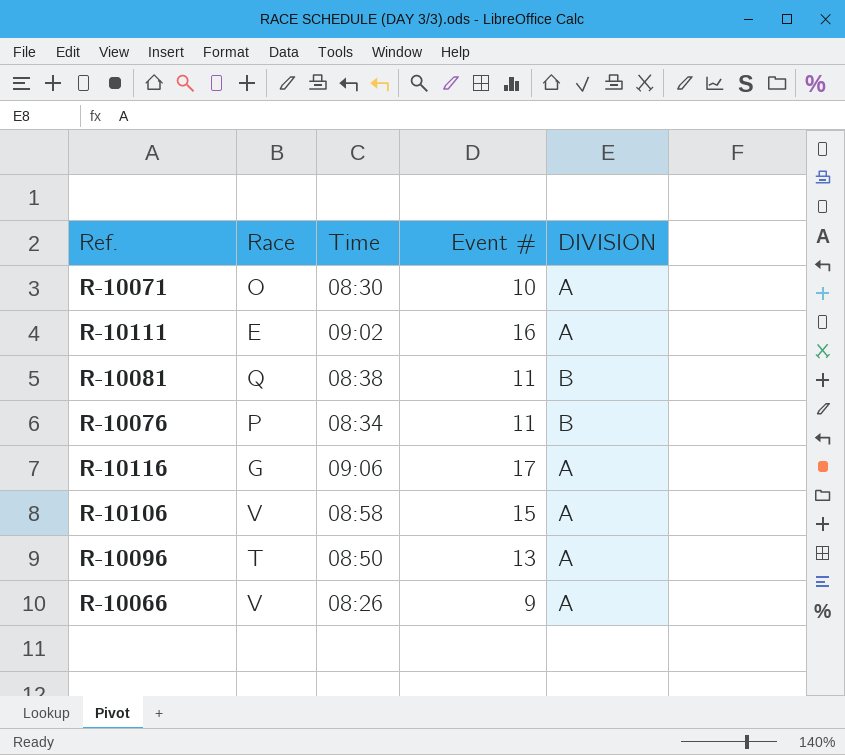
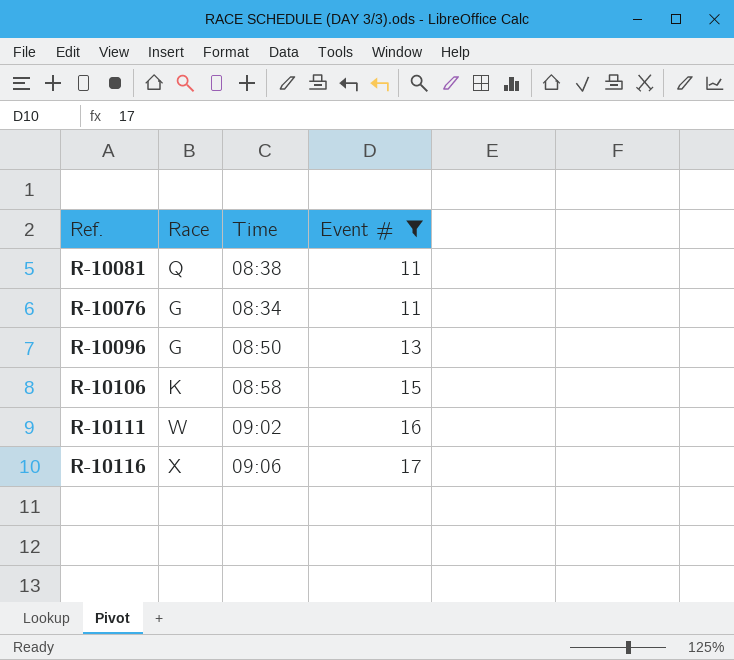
filter: none -> Event # >= 11
row order: none -> Event # ascending
column DIVISION | position: 5 -> none
R-10076 | Race: P -> G
R-10096 | Race: T -> G
R-10106 | Race: V -> K
R-10111 | Race: E -> W
R-10116 | Race: G -> X

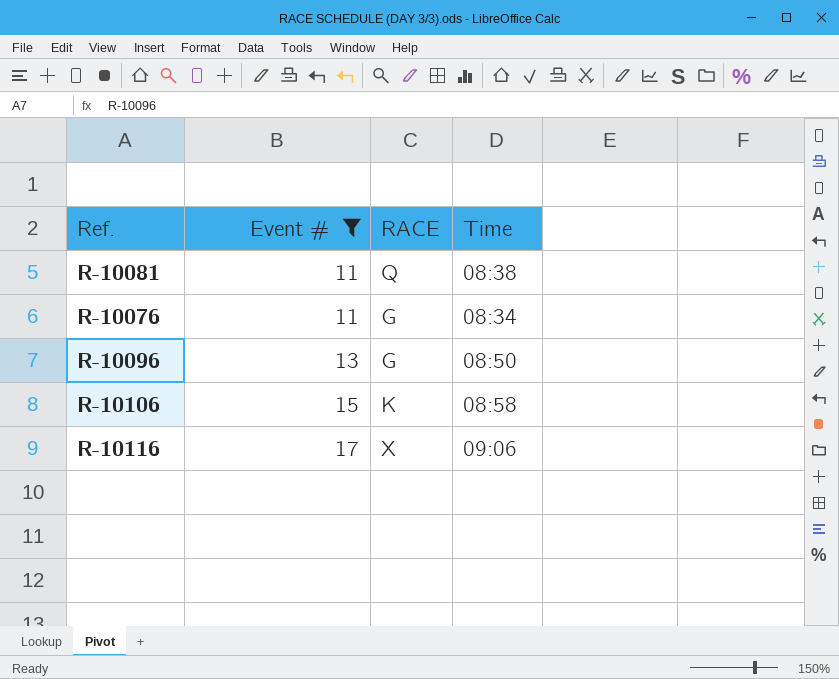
column Event # | position: 4 -> 2
column name: Race -> RACE
row R-10111: W | 09:02 | 16 -> none

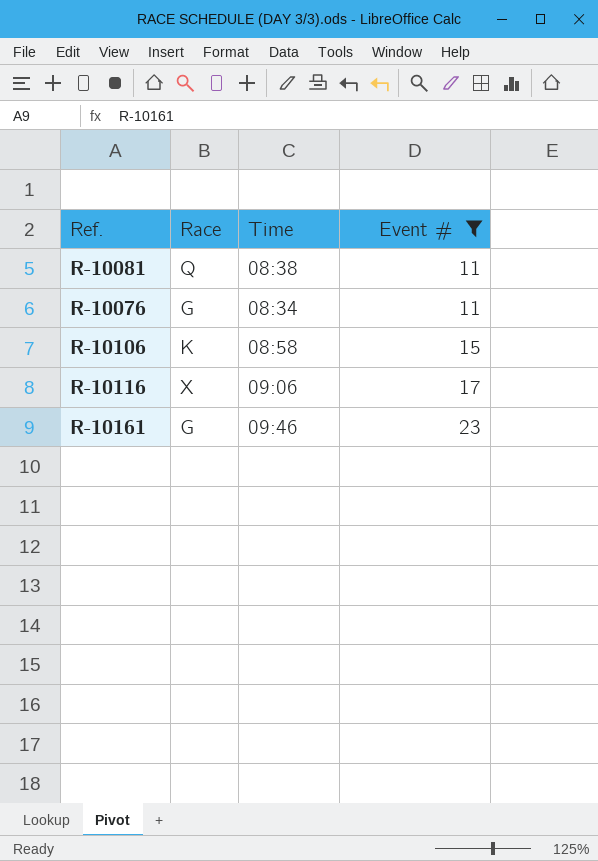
column name: RACE -> Race
column Event # | position: 2 -> 4
row R-10096: 13 | G | 08:50 -> none
row R-10161: none -> G | 09:46 | 23

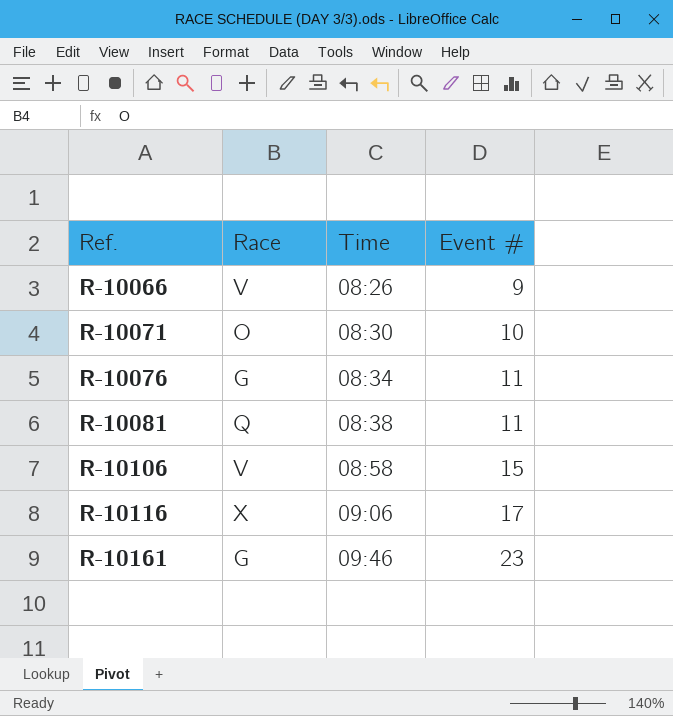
filter: Event # >= 11 -> none
row order: Event # ascending -> Ref. ascending
R-10106 | Race: K -> V

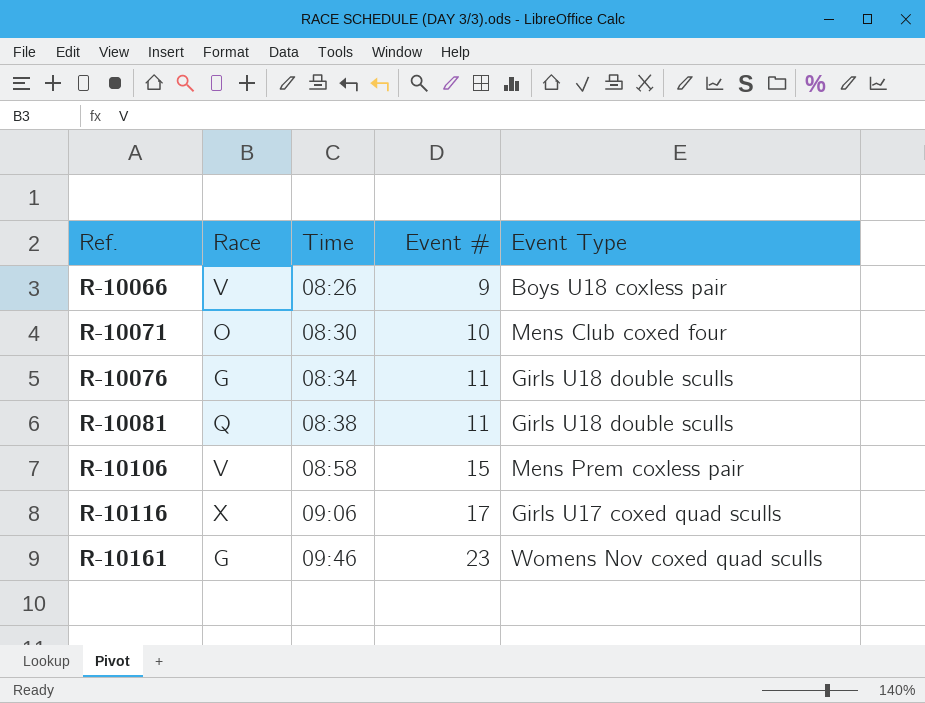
column Event Type | position: none -> 5

